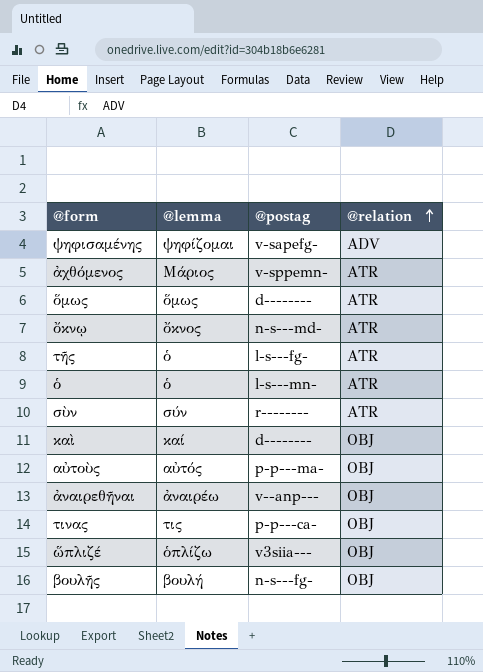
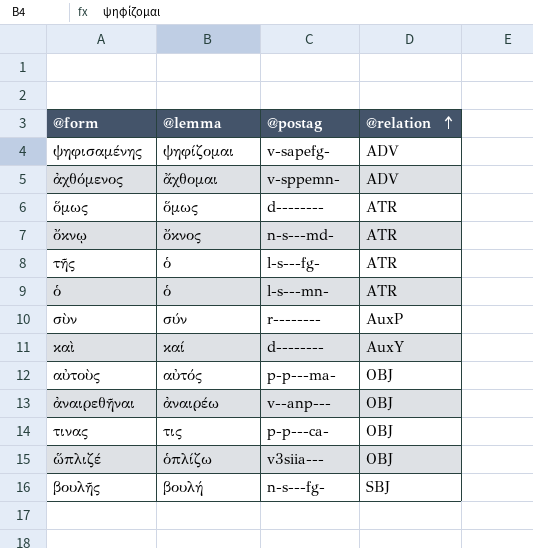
ἀχθόμενος | @lemma: Μάριος -> ἄχθομαι
ἀχθόμενος | @relation: ATR -> ADV
σὺν | @relation: ATR -> AuxP
καὶ | @relation: OBJ -> AuxY
βουλῆς | @relation: OBJ -> SBJ

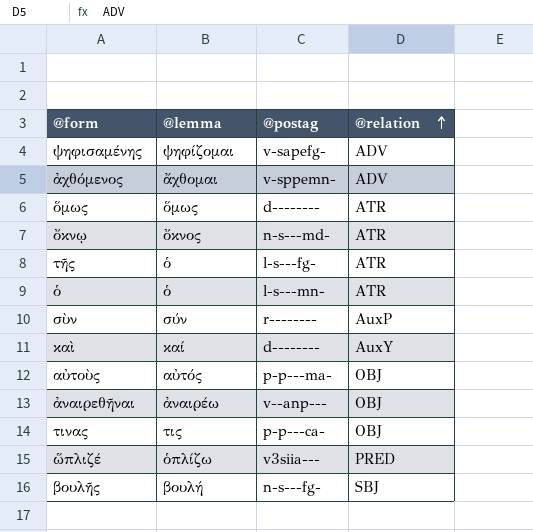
ὥπλιζέ | @relation: OBJ -> PRED

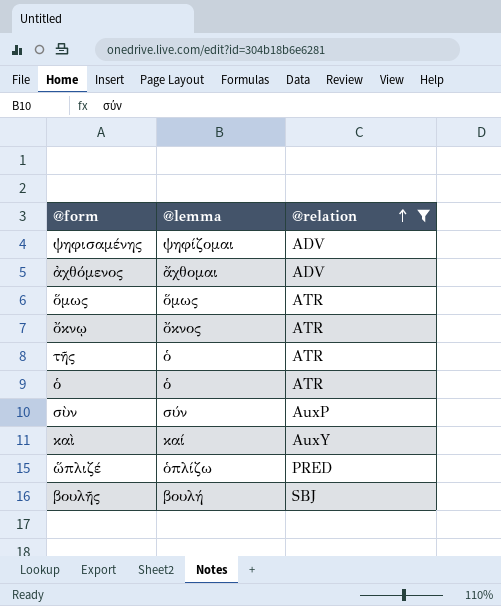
filter: none -> @relation != OBJ
column @postag | position: 3 -> none

